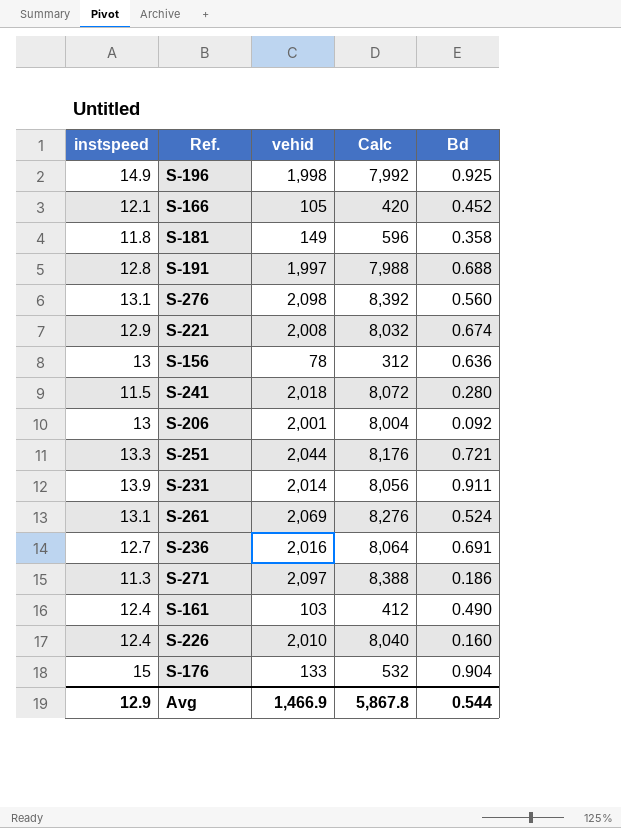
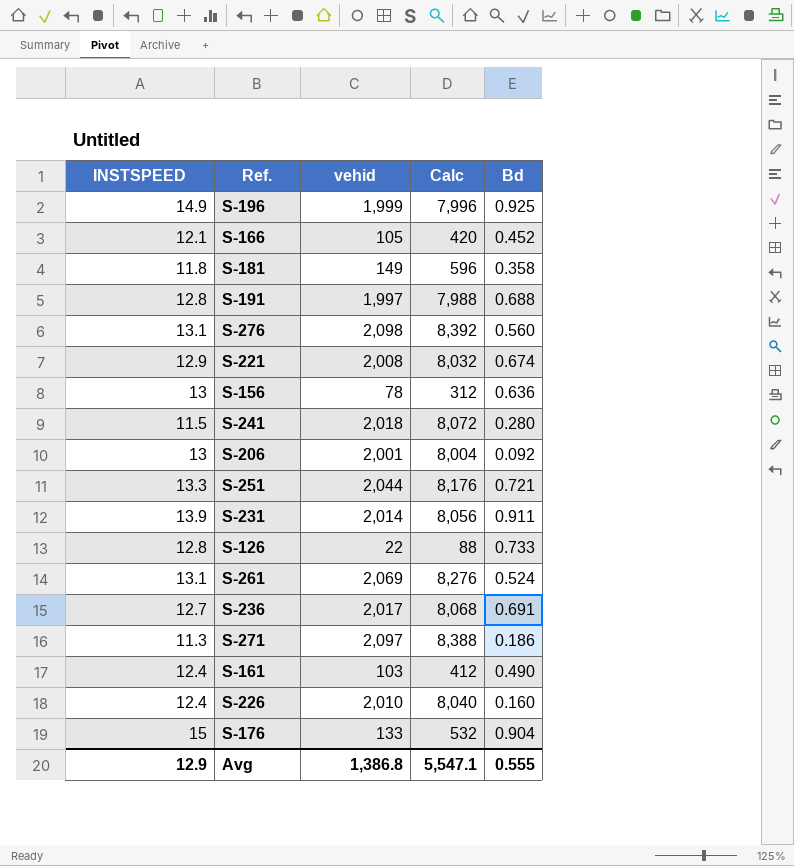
column name: instspeed -> INSTSPEED
S-196 | vehid: 1,998 -> 1,999
S-196 | Calc: 7,992 -> 7,996
row S-126: none -> 12.8 | 22 | 88 | 0.733
S-236 | vehid: 2,016 -> 2,017
S-236 | Calc: 8,064 -> 8,068
Avg | vehid: 1,466.9 -> 1,386.8
Avg | Calc: 5,867.8 -> 5,547.1
Avg | Bd: 0.544 -> 0.555

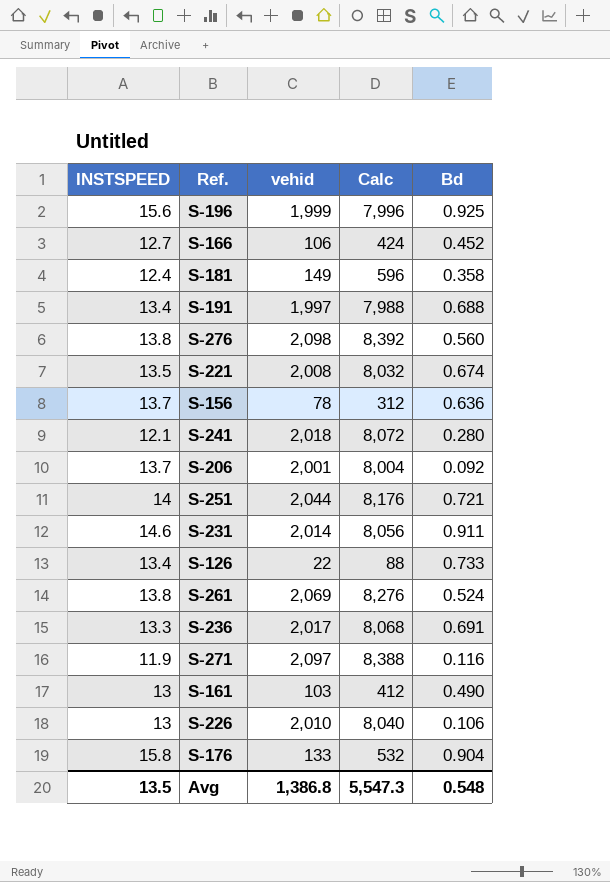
S-196 | INSTSPEED: 14.9 -> 15.6
S-166 | INSTSPEED: 12.1 -> 12.7
S-166 | vehid: 105 -> 106
S-166 | Calc: 420 -> 424
S-181 | INSTSPEED: 11.8 -> 12.4
S-191 | INSTSPEED: 12.8 -> 13.4
S-276 | INSTSPEED: 13.1 -> 13.8
S-221 | INSTSPEED: 12.9 -> 13.5
S-156 | INSTSPEED: 13 -> 13.7
S-241 | INSTSPEED: 11.5 -> 12.1
S-206 | INSTSPEED: 13 -> 13.7
S-251 | INSTSPEED: 13.3 -> 14
S-231 | INSTSPEED: 13.9 -> 14.6
S-126 | INSTSPEED: 12.8 -> 13.4
S-261 | INSTSPEED: 13.1 -> 13.8
S-236 | INSTSPEED: 12.7 -> 13.3
S-271 | INSTSPEED: 11.3 -> 11.9
S-271 | Bd: 0.186 -> 0.116
S-161 | INSTSPEED: 12.4 -> 13
S-226 | INSTSPEED: 12.4 -> 13
S-226 | Bd: 0.160 -> 0.106
S-176 | INSTSPEED: 15 -> 15.8
Avg | INSTSPEED: 12.9 -> 13.5
Avg | Calc: 5,547.1 -> 5,547.3
Avg | Bd: 0.555 -> 0.548

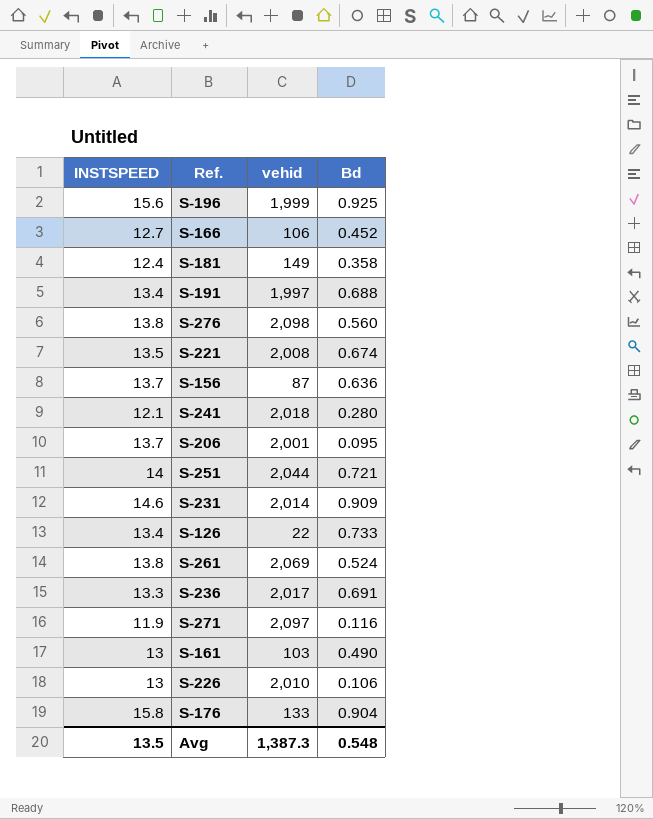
column Calc | formula: [vehid] * 4 -> none
S-156 | vehid: 78 -> 87
S-206 | Bd: 0.092 -> 0.095
S-231 | Bd: 0.911 -> 0.909
Avg | vehid: 1,386.8 -> 1,387.3

